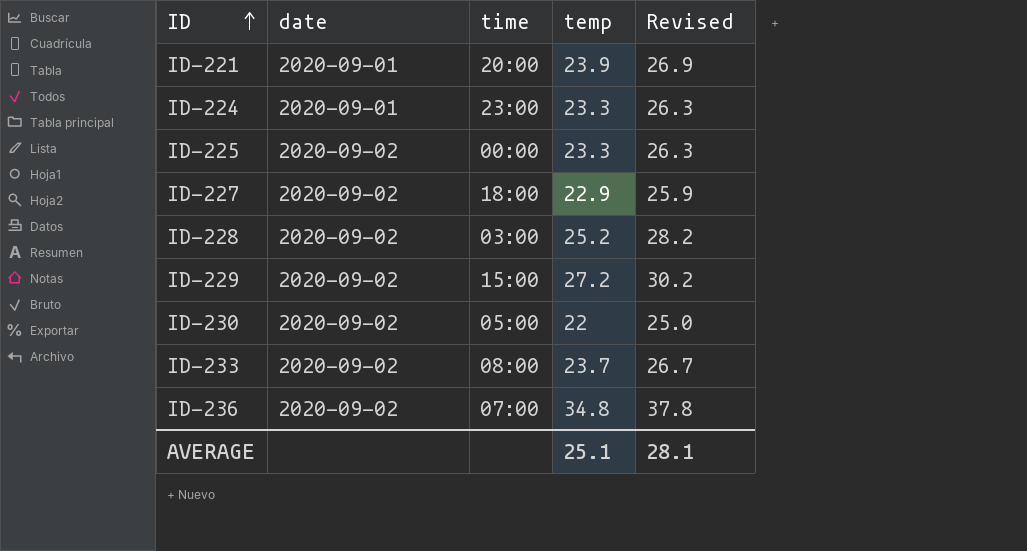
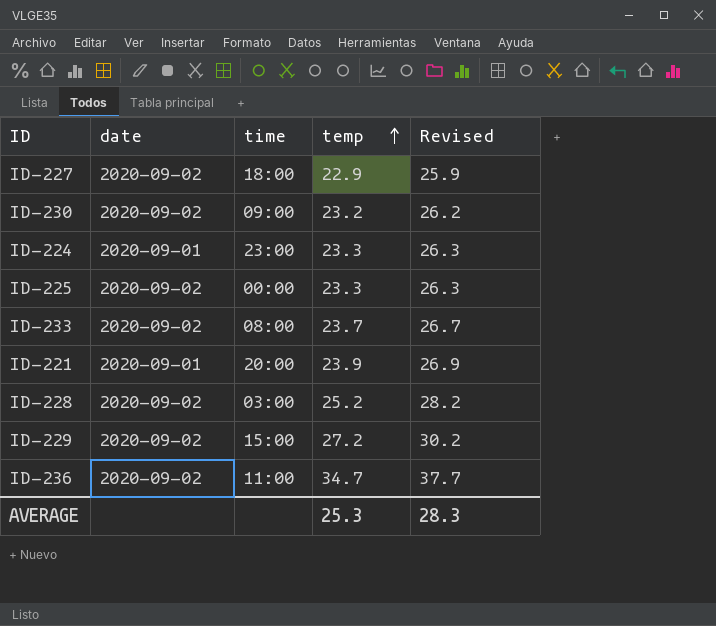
row order: ID ascending -> temp ascending
ID-230 | time: 05:00 -> 09:00
ID-230 | temp: 22 -> 23.2
ID-230 | Revised: 25.0 -> 26.2
ID-236 | time: 07:00 -> 11:00
ID-236 | temp: 34.8 -> 34.7
ID-236 | Revised: 37.8 -> 37.7
AVERAGE | temp: 25.1 -> 25.3
AVERAGE | Revised: 28.1 -> 28.3

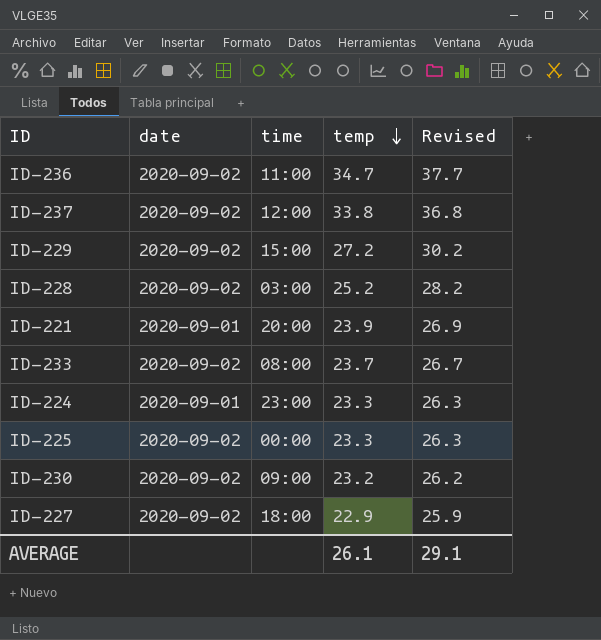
row order: temp ascending -> temp descending
row ID-237: none -> 2020-09-02 | 12:00 | 33.8 | 36.8
AVERAGE | temp: 25.3 -> 26.1
AVERAGE | Revised: 28.3 -> 29.1

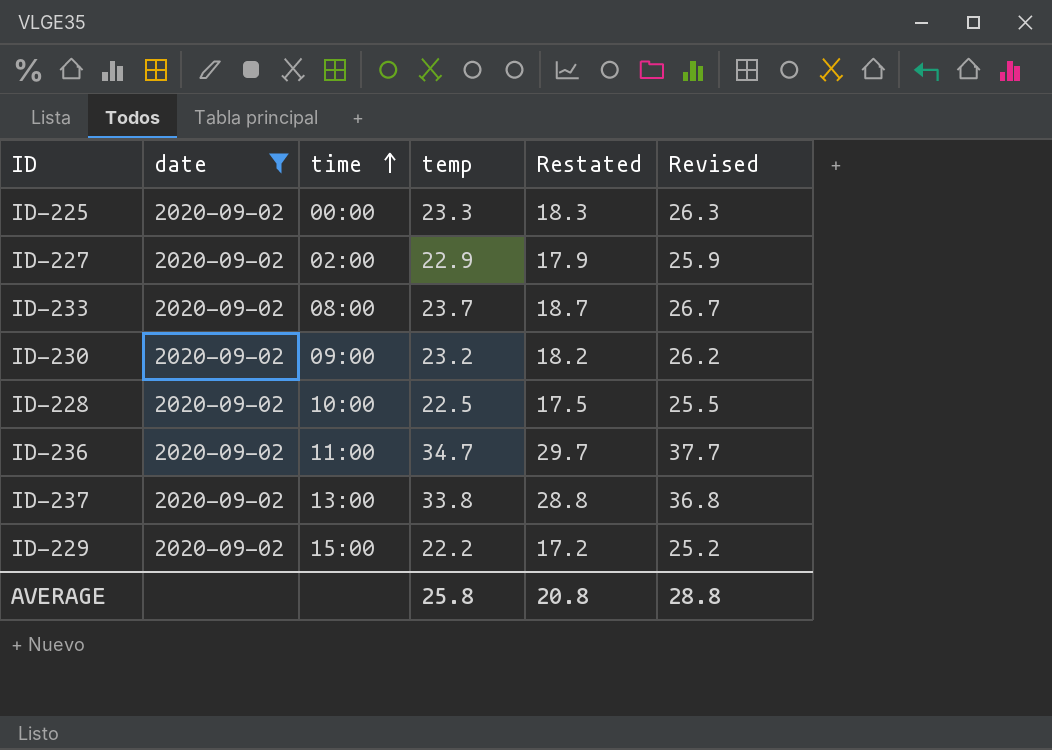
filter: none -> date = 2020-09-02
row order: temp descending -> time ascending
column Restated | formula: none -> [temp] - 5
ID-227 | time: 18:00 -> 02:00
ID-228 | time: 03:00 -> 10:00
ID-228 | temp: 25.2 -> 22.5
ID-228 | Revised: 28.2 -> 25.5
ID-237 | time: 12:00 -> 13:00
ID-229 | temp: 27.2 -> 22.2
ID-229 | Revised: 30.2 -> 25.2
AVERAGE | temp: 26.1 -> 25.8
AVERAGE | Revised: 29.1 -> 28.8

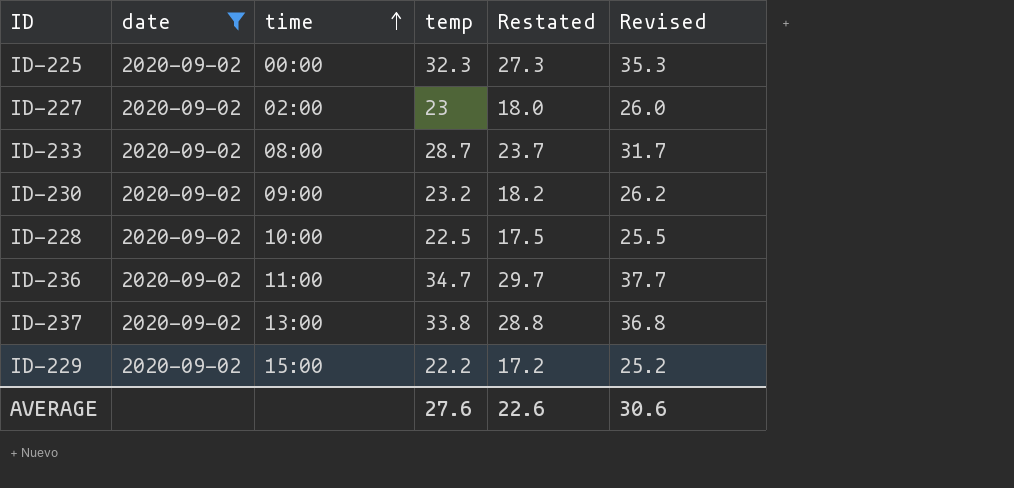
ID-225 | temp: 23.3 -> 32.3
ID-225 | Restated: 18.3 -> 27.3
ID-225 | Revised: 26.3 -> 35.3
ID-227 | temp: 22.9 -> 23
ID-227 | Restated: 17.9 -> 18.0
ID-227 | Revised: 25.9 -> 26.0
ID-233 | temp: 23.7 -> 28.7
ID-233 | Restated: 18.7 -> 23.7
ID-233 | Revised: 26.7 -> 31.7
AVERAGE | temp: 25.8 -> 27.6
AVERAGE | Restated: 20.8 -> 22.6
AVERAGE | Revised: 28.8 -> 30.6

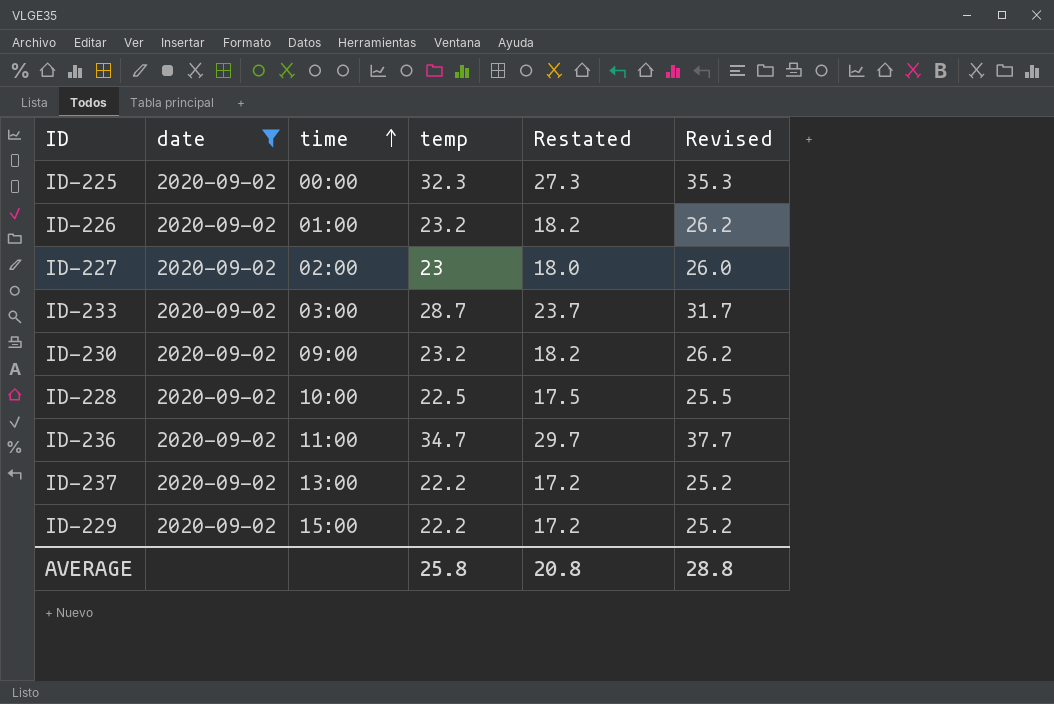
row ID-226: none -> 2020-09-02 | 01:00 | 23.2 | 18.2 | 26.2
ID-233 | time: 08:00 -> 03:00
ID-237 | temp: 33.8 -> 22.2
ID-237 | Restated: 28.8 -> 17.2
ID-237 | Revised: 36.8 -> 25.2
AVERAGE | temp: 27.6 -> 25.8
AVERAGE | Restated: 22.6 -> 20.8
AVERAGE | Revised: 30.6 -> 28.8

